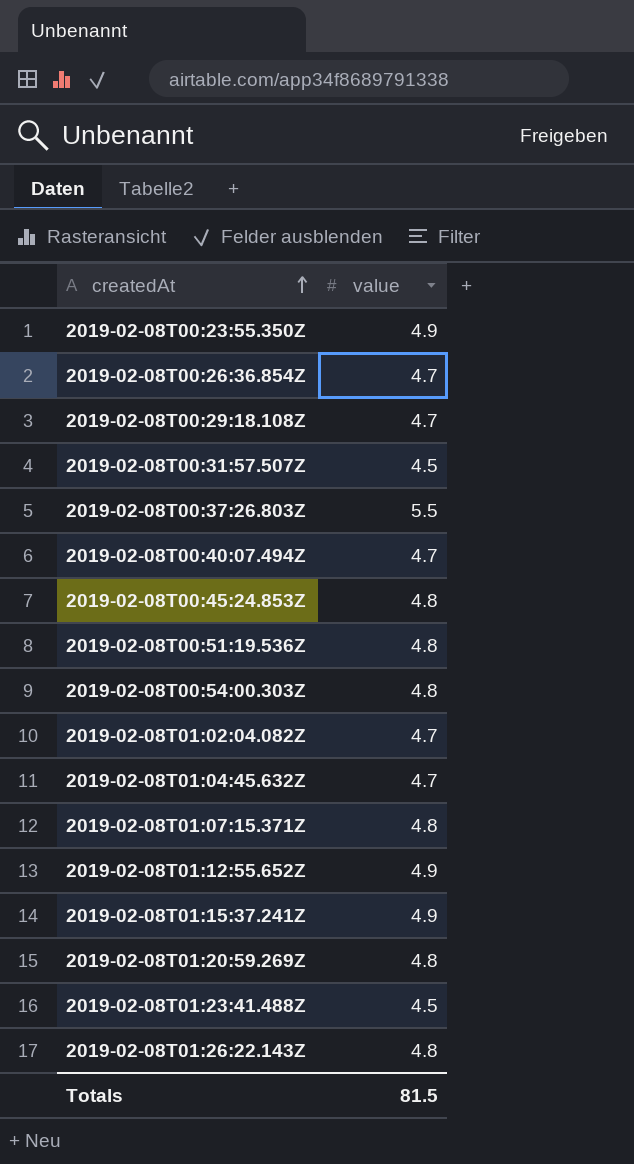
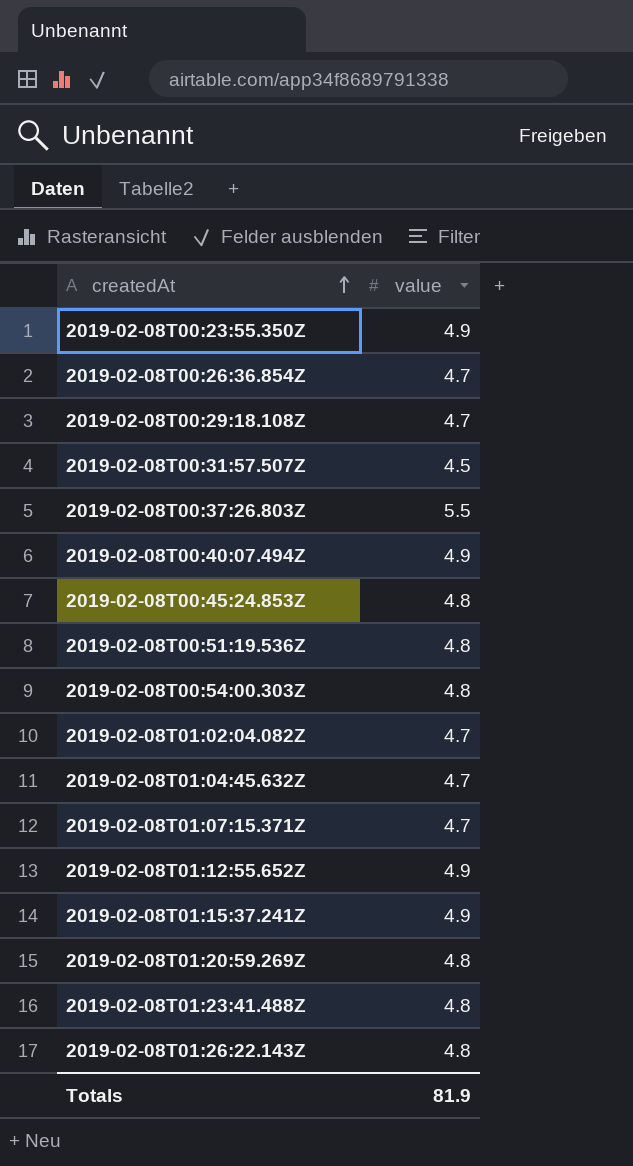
2019-02-08T00:40:07.494Z | value: 4.7 -> 4.9
2019-02-08T01:07:15.371Z | value: 4.8 -> 4.7
2019-02-08T01:23:41.488Z | value: 4.5 -> 4.8
Totals | value: 81.5 -> 81.9

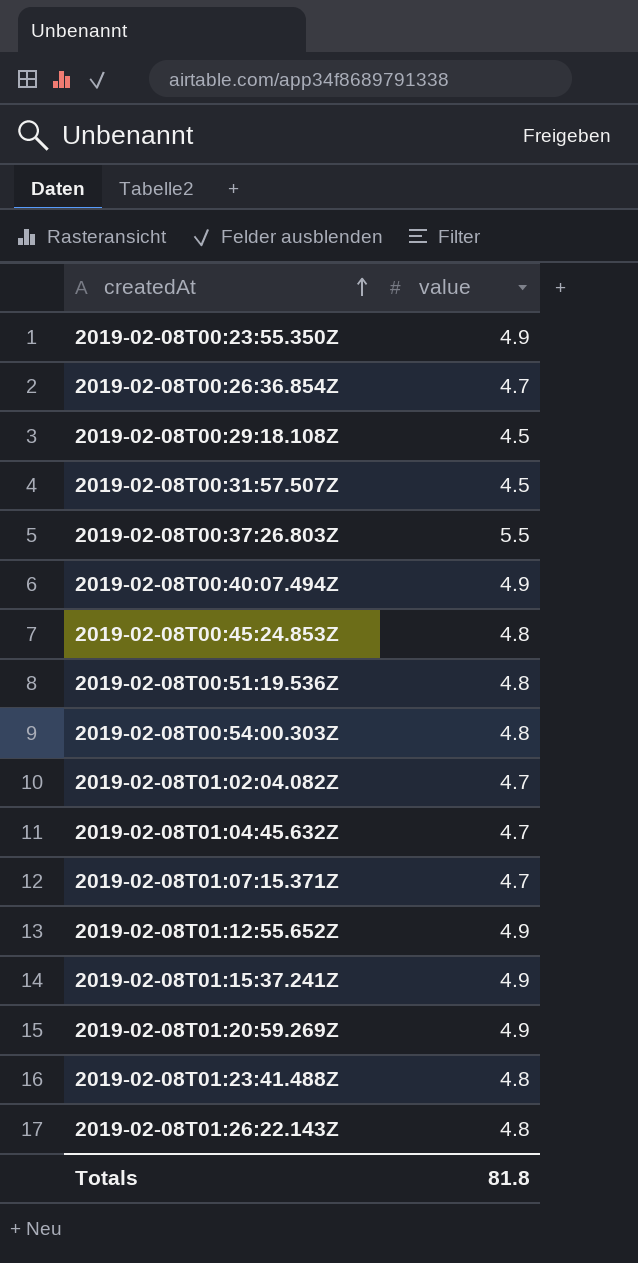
2019-02-08T00:29:18.108Z | value: 4.7 -> 4.5
2019-02-08T01:20:59.269Z | value: 4.8 -> 4.9
Totals | value: 81.9 -> 81.8

